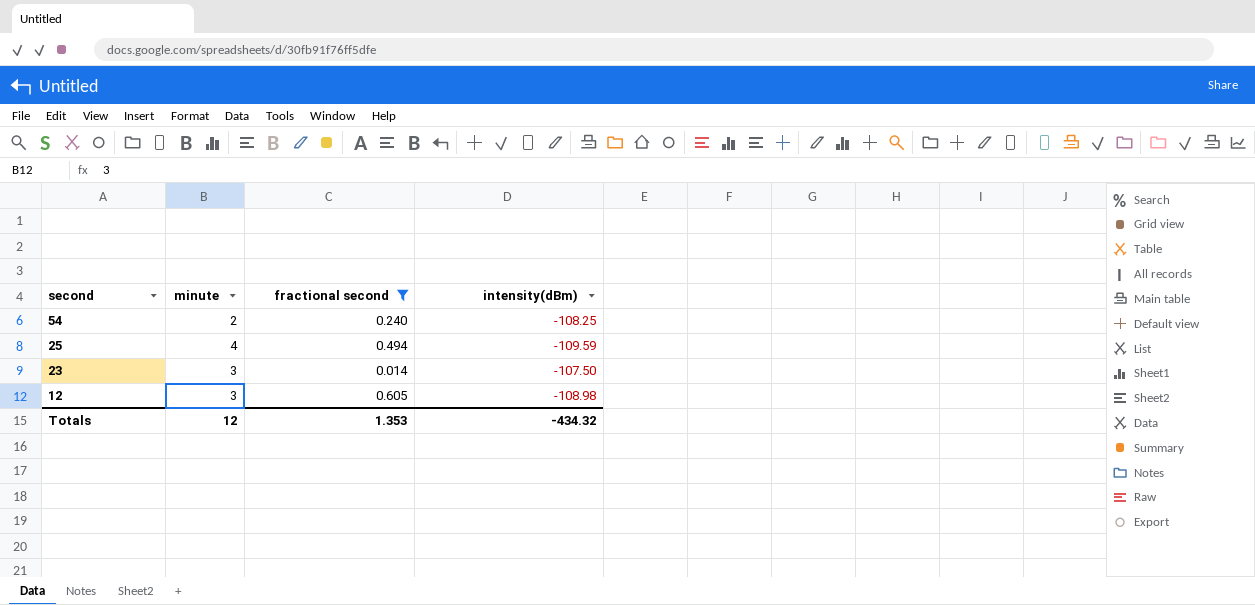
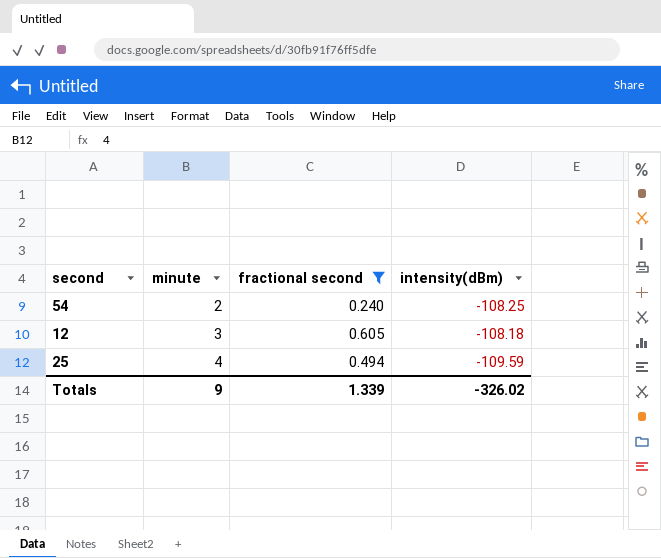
row order: second descending -> minute ascending
row 23: 3 | 0.014 | -107.50 -> none
12 | intensity(dBm): -108.98 -> -108.18
Totals | minute: 12 -> 9
Totals | fractional second: 1.353 -> 1.339
Totals | intensity(dBm): -434.32 -> -326.02

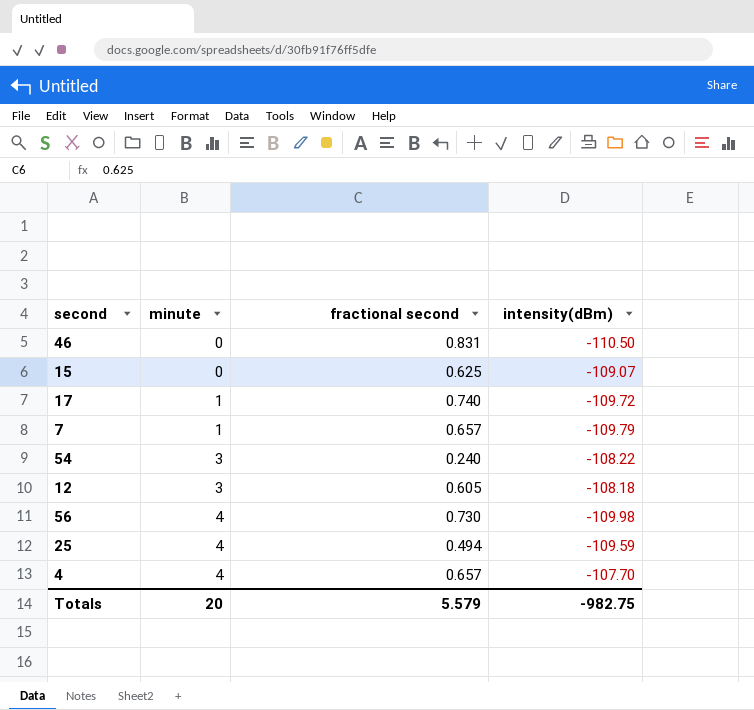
filter: fractional second <= 0.605 -> none
54 | minute: 2 -> 3
54 | intensity(dBm): -108.25 -> -108.22
Totals | minute: 9 -> 20
Totals | fractional second: 1.339 -> 5.579
Totals | intensity(dBm): -326.02 -> -982.75

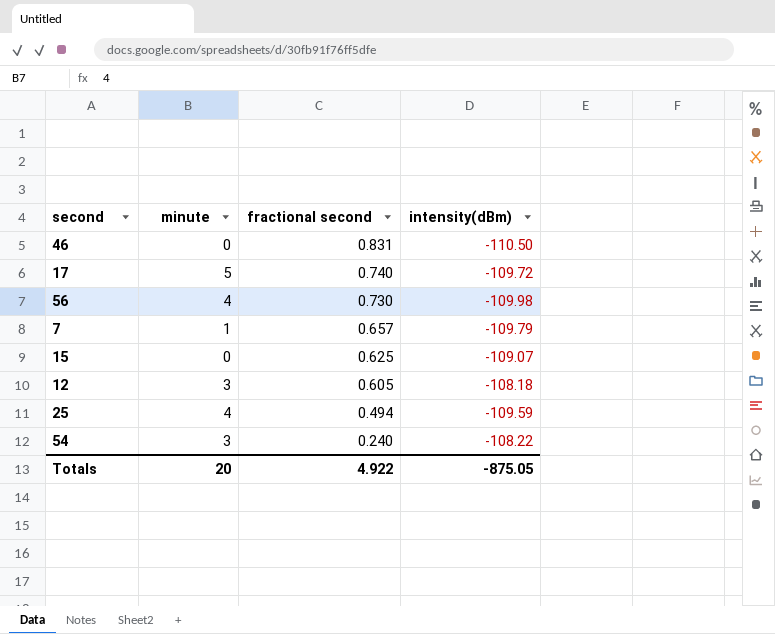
row order: minute ascending -> fractional second descending
row 4: 4 | 0.657 | -107.70 -> none
17 | minute: 1 -> 5
Totals | fractional second: 5.579 -> 4.922
Totals | intensity(dBm): -982.75 -> -875.05

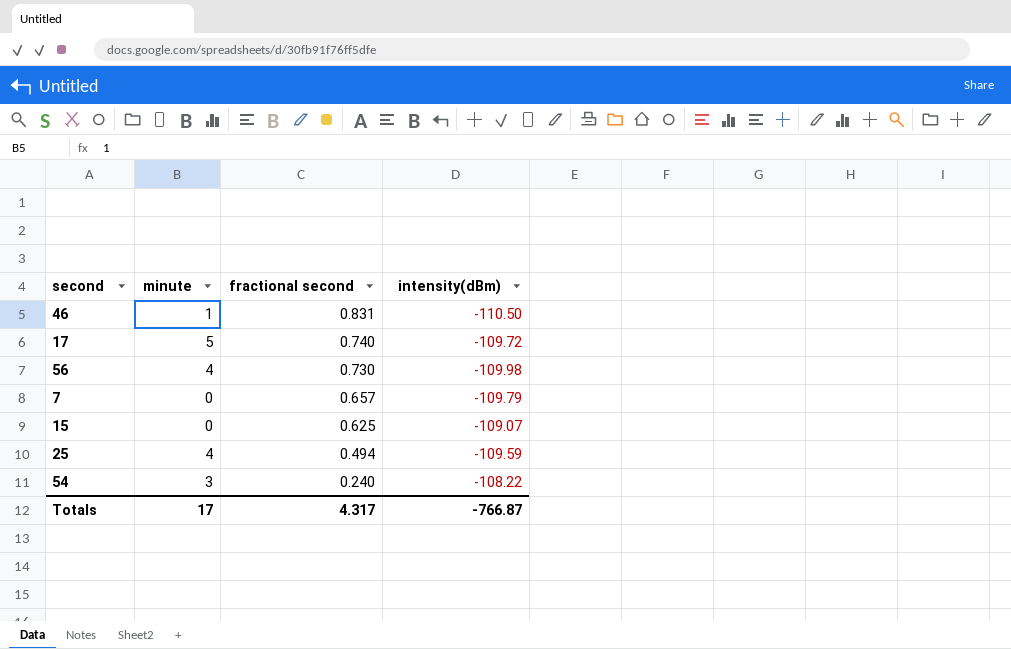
row 12: 3 | 0.605 | -108.18 -> none
46 | minute: 0 -> 1
7 | minute: 1 -> 0
Totals | minute: 20 -> 17
Totals | fractional second: 4.922 -> 4.317
Totals | intensity(dBm): -875.05 -> -766.87

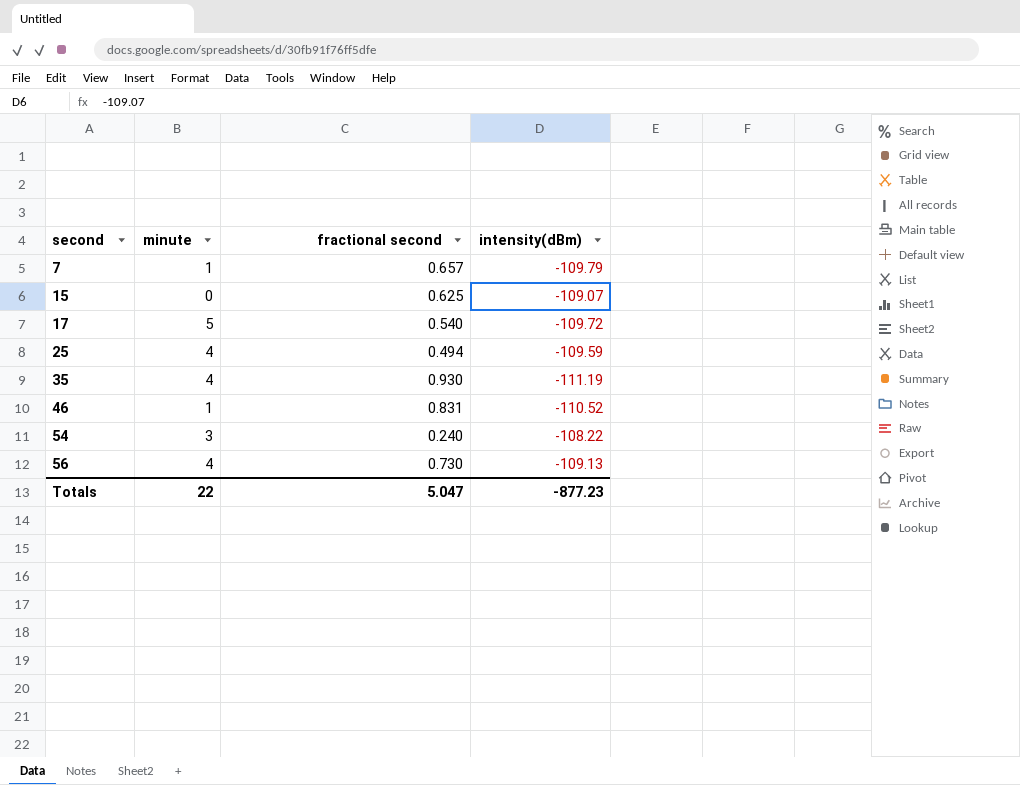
row order: fractional second descending -> second ascending
7 | minute: 0 -> 1
17 | fractional second: 0.740 -> 0.540
row 35: none -> 4 | 0.930 | -111.19
46 | intensity(dBm): -110.50 -> -110.52
56 | intensity(dBm): -109.98 -> -109.13
Totals | minute: 17 -> 22
Totals | fractional second: 4.317 -> 5.047
Totals | intensity(dBm): -766.87 -> -877.23

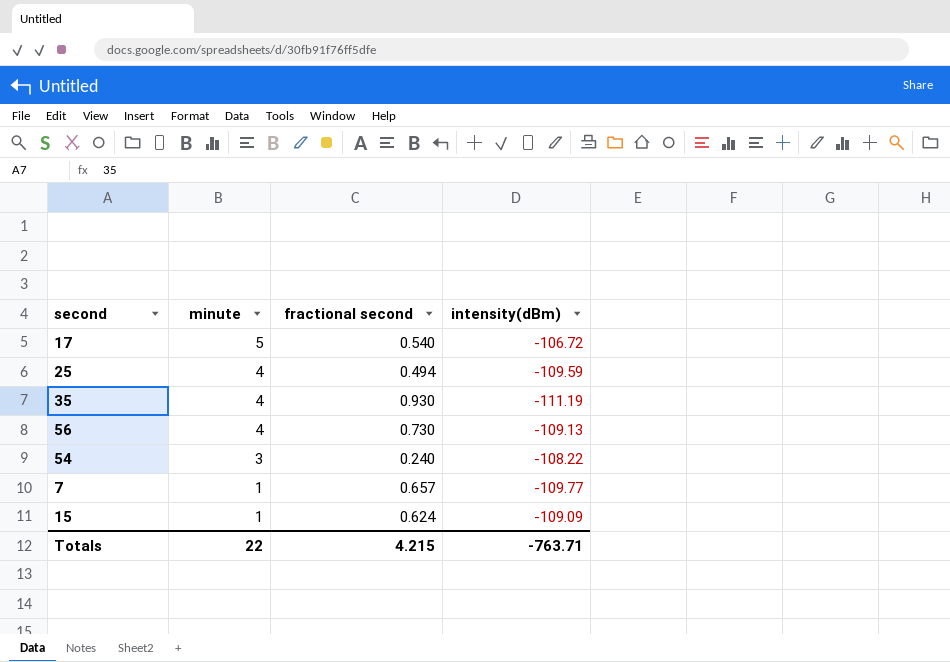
row order: second ascending -> minute descending
row 46: 1 | 0.831 | -110.52 -> none
17 | intensity(dBm): -109.72 -> -106.72
7 | intensity(dBm): -109.79 -> -109.77
15 | minute: 0 -> 1
15 | fractional second: 0.625 -> 0.624
15 | intensity(dBm): -109.07 -> -109.09
Totals | fractional second: 5.047 -> 4.215
Totals | intensity(dBm): -877.23 -> -763.71

